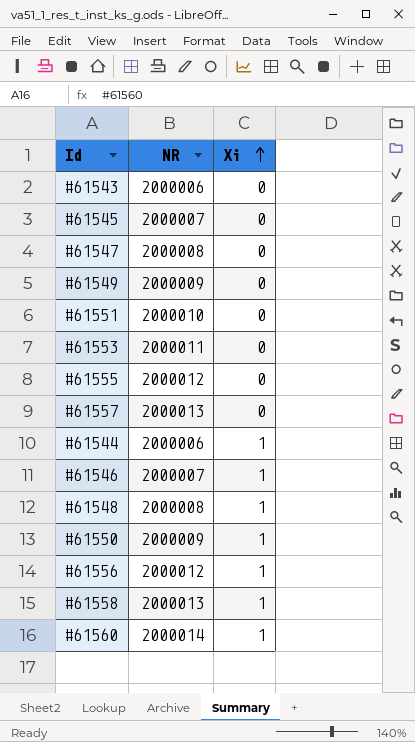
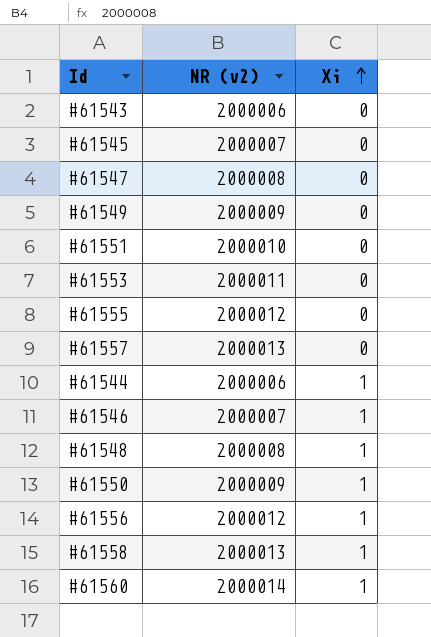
column name: NR -> NR (v2)

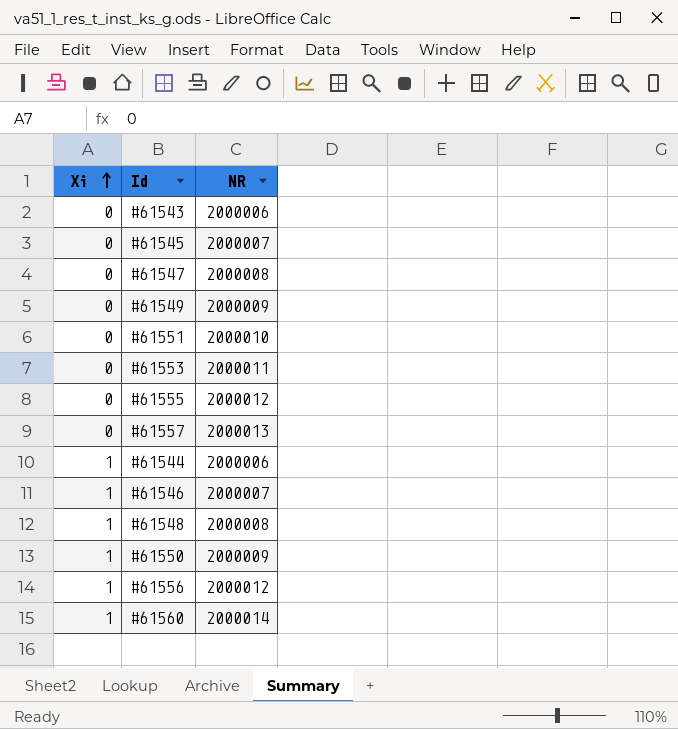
column Xi | position: 3 -> 1
column name: NR (v2) -> NR
row #61558: 2000013 | 1 -> none

